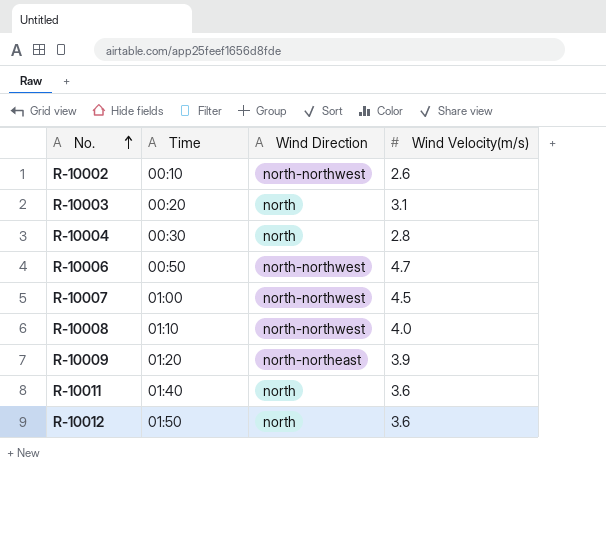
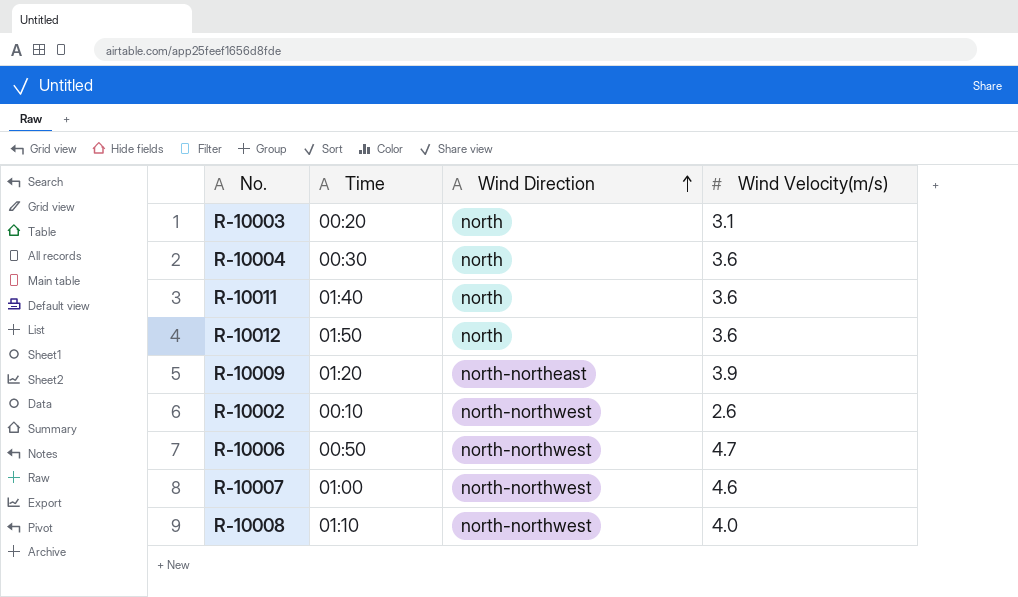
row order: No. ascending -> Wind Direction ascending
R-10004 | Wind Velocity(m/s): 2.8 -> 3.6
R-10007 | Wind Velocity(m/s): 4.5 -> 4.6

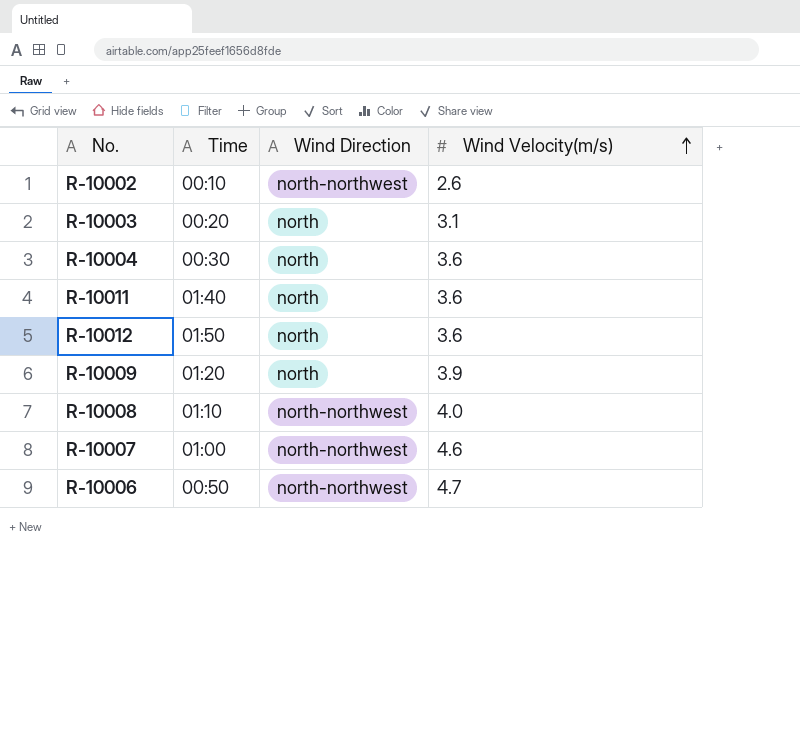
row order: Wind Direction ascending -> Wind Velocity(m/s) ascending
R-10009 | Wind Direction: north-northeast -> north

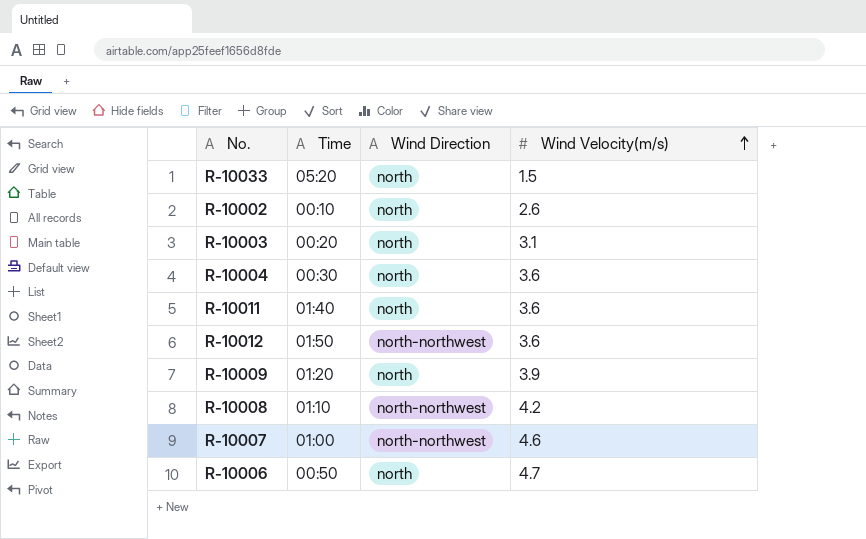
row R-10033: none -> 05:20 | north | 1.5
R-10002 | Wind Direction: north-northwest -> north
R-10012 | Wind Direction: north -> north-northwest
R-10008 | Wind Velocity(m/s): 4.0 -> 4.2
R-10006 | Wind Direction: north-northwest -> north

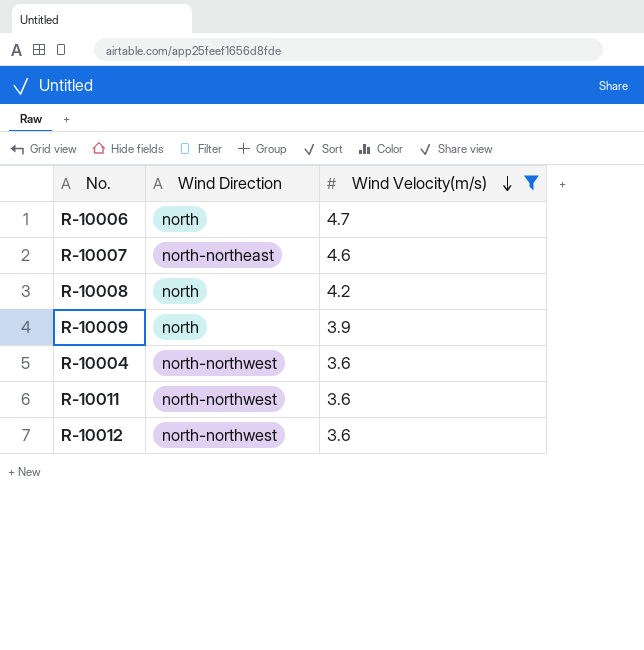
filter: none -> Wind Velocity(m/s) >= 3.6
row order: Wind Velocity(m/s) ascending -> Wind Velocity(m/s) descending
column Time | position: 2 -> none
R-10007 | Wind Direction: north-northwest -> north-northeast
R-10008 | Wind Direction: north-northwest -> north
R-10004 | Wind Direction: north -> north-northwest
R-10011 | Wind Direction: north -> north-northwest

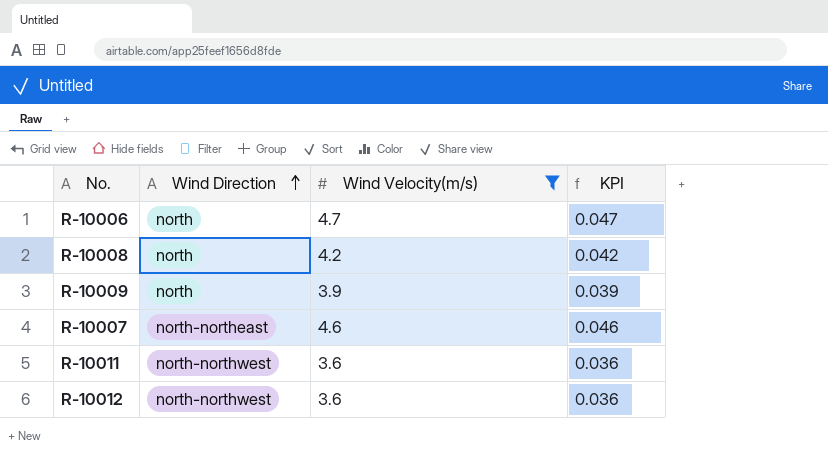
row order: Wind Velocity(m/s) descending -> Wind Direction ascending
column KPI | formula: none -> [Wind Velocity(m/s)] * 0.01
row R-10004: north-northwest | 3.6 -> none

